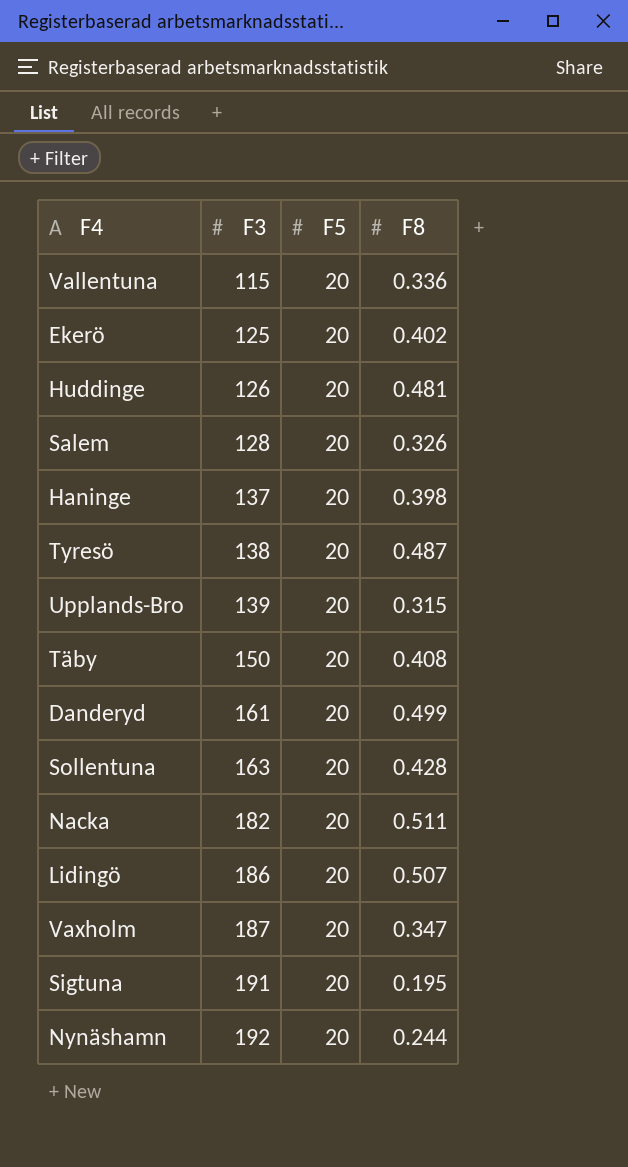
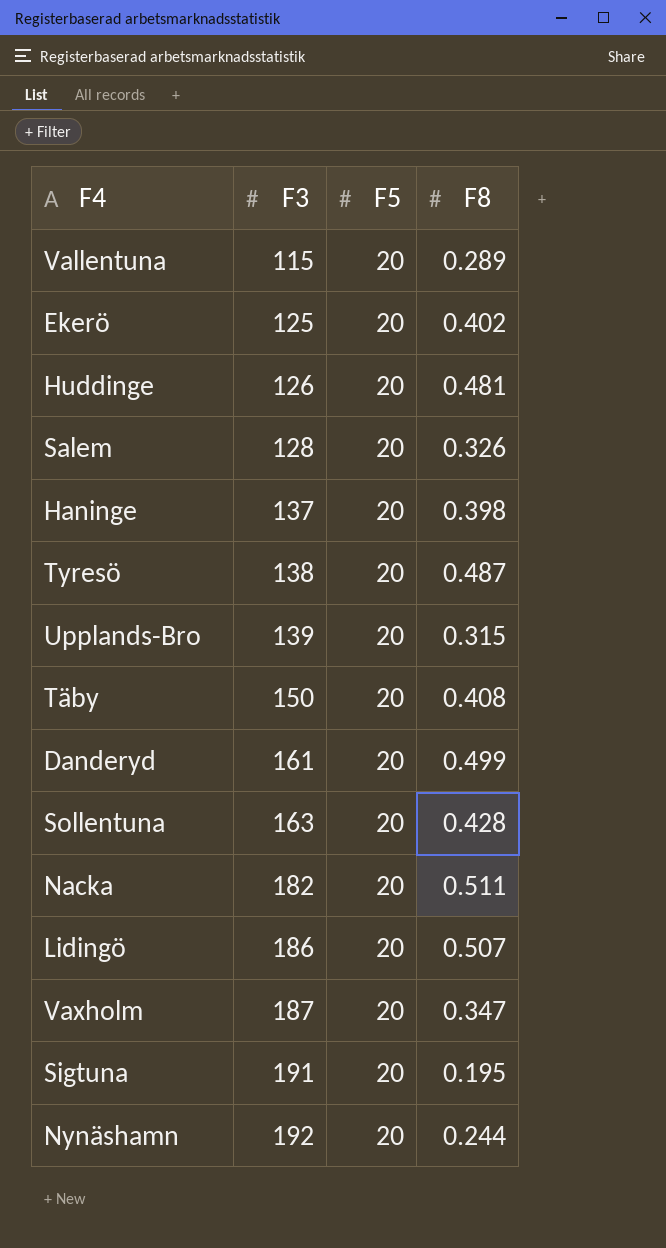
Vallentuna | F8: 0.336 -> 0.289

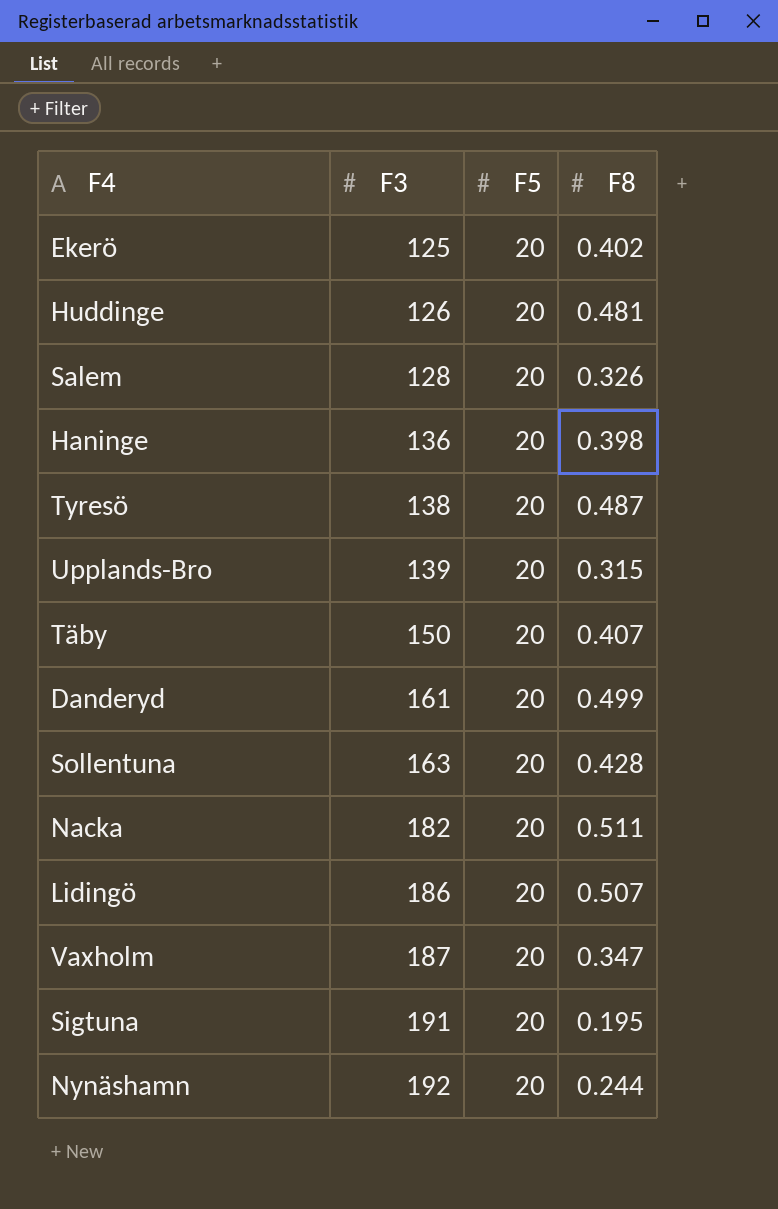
row Vallentuna: 115 | 20 | 0.289 -> none
Haninge | F3: 137 -> 136
Täby | F8: 0.408 -> 0.407

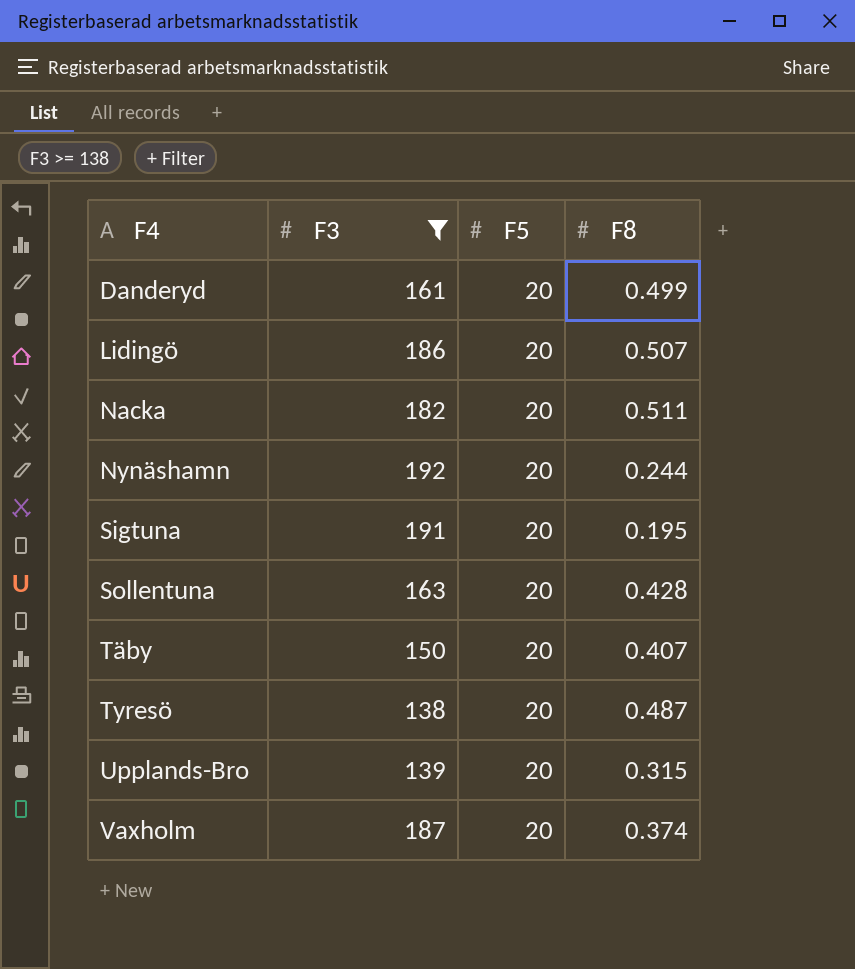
filter: none -> F3 >= 138
row order: F3 ascending -> F4 ascending
Vaxholm | F8: 0.347 -> 0.374

